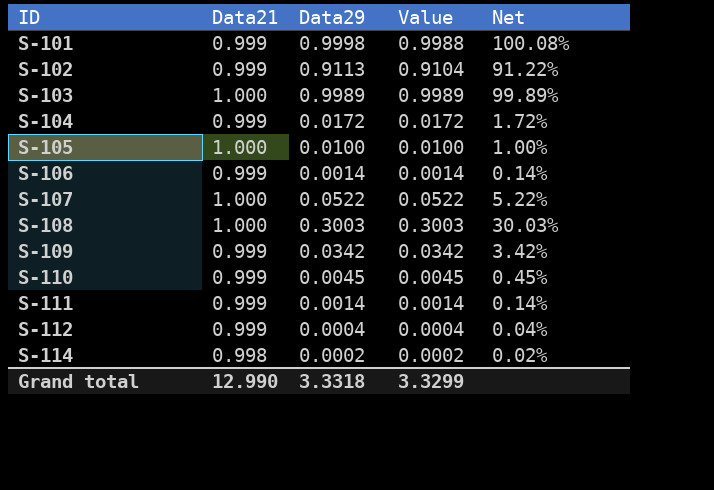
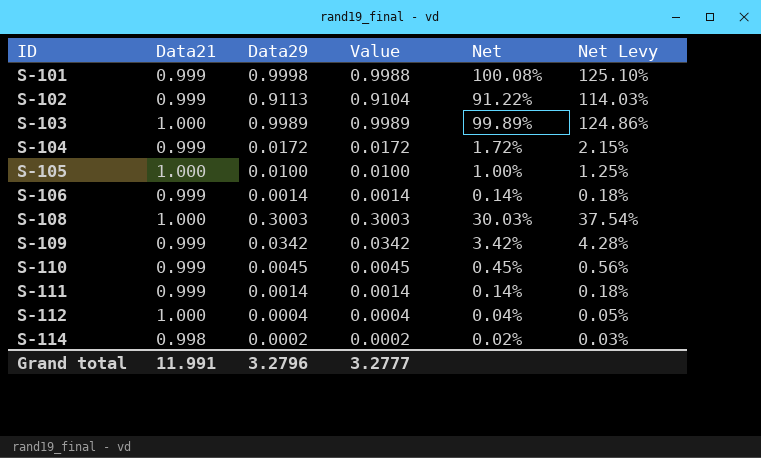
column Net Levy | formula: none -> [Net] * 1.25
row S-107: 1.000 | 0.0522 | 0.0522 | 5.22% -> none
S-112 | Data21: 0.999 -> 1.000
Grand total | Data21: 12.990 -> 11.991
Grand total | Data29: 3.3318 -> 3.2796
Grand total | Value: 3.3299 -> 3.2777

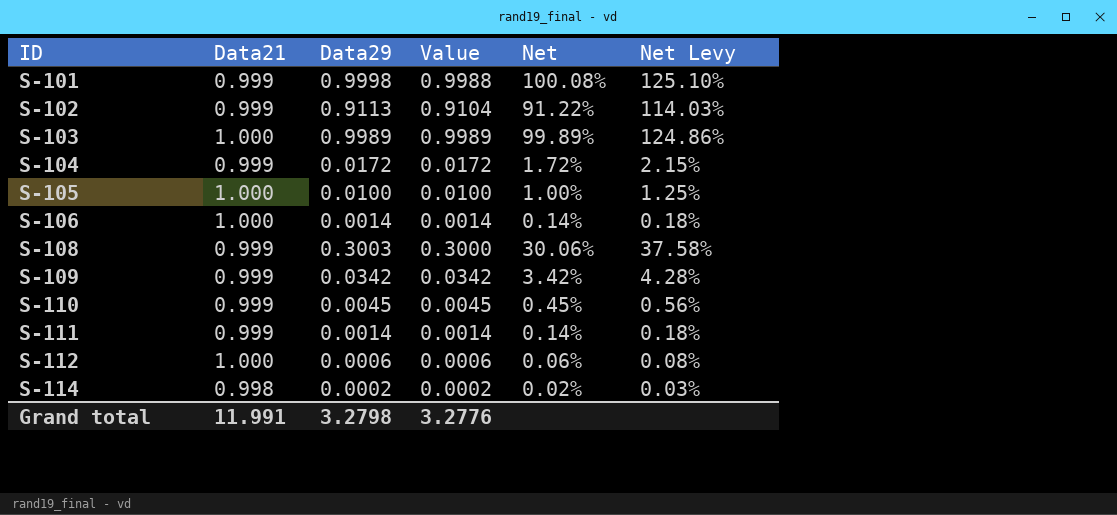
S-106 | Data21: 0.999 -> 1.000
S-108 | Data21: 1.000 -> 0.999
S-108 | Value: 0.3003 -> 0.3000
S-108 | Net: 30.03% -> 30.06%
S-108 | Net Levy: 37.54% -> 37.58%
S-112 | Data29: 0.0004 -> 0.0006
S-112 | Value: 0.0004 -> 0.0006
S-112 | Net: 0.04% -> 0.06%
S-112 | Net Levy: 0.05% -> 0.08%
Grand total | Data29: 3.2796 -> 3.2798
Grand total | Value: 3.2777 -> 3.2776

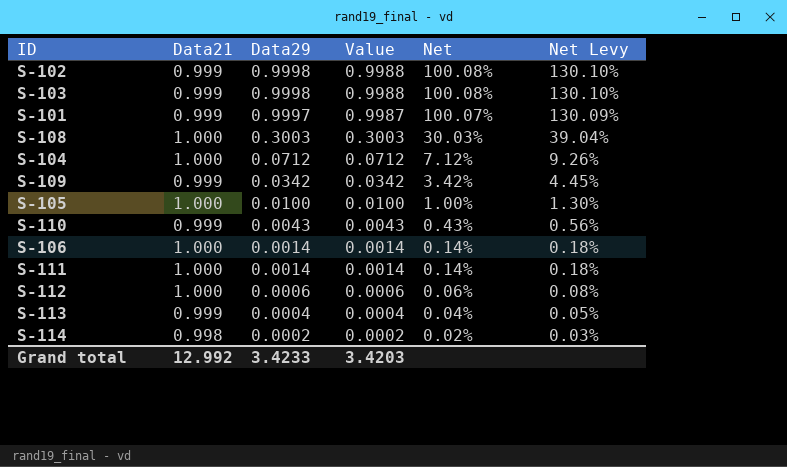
row order: ID ascending -> Data29 descending
column Net Levy | formula: [Net] * 1.25 -> [Net] * 1.3
S-102 | Data29: 0.9113 -> 0.9998
S-102 | Value: 0.9104 -> 0.9988
S-102 | Net: 91.22% -> 100.08%
S-103 | Data21: 1.000 -> 0.999
S-103 | Data29: 0.9989 -> 0.9998
S-103 | Value: 0.9989 -> 0.9988
S-103 | Net: 99.89% -> 100.08%
S-101 | Data29: 0.9998 -> 0.9997
S-101 | Value: 0.9988 -> 0.9987
S-101 | Net: 100.08% -> 100.07%
S-108 | Data21: 0.999 -> 1.000
S-108 | Value: 0.3000 -> 0.3003
S-108 | Net: 30.06% -> 30.03%
S-104 | Data21: 0.999 -> 1.000
S-104 | Data29: 0.0172 -> 0.0712
S-104 | Value: 0.0172 -> 0.0712
S-104 | Net: 1.72% -> 7.12%
S-110 | Data29: 0.0045 -> 0.0043
S-110 | Value: 0.0045 -> 0.0043
S-110 | Net: 0.45% -> 0.43%
S-111 | Data21: 0.999 -> 1.000
row S-113: none -> 0.999 | 0.0004 | 0.0004 | 0.04% | 0.05%
Grand total | Data21: 11.991 -> 12.992
Grand total | Data29: 3.2798 -> 3.4233
Grand total | Value: 3.2776 -> 3.4203

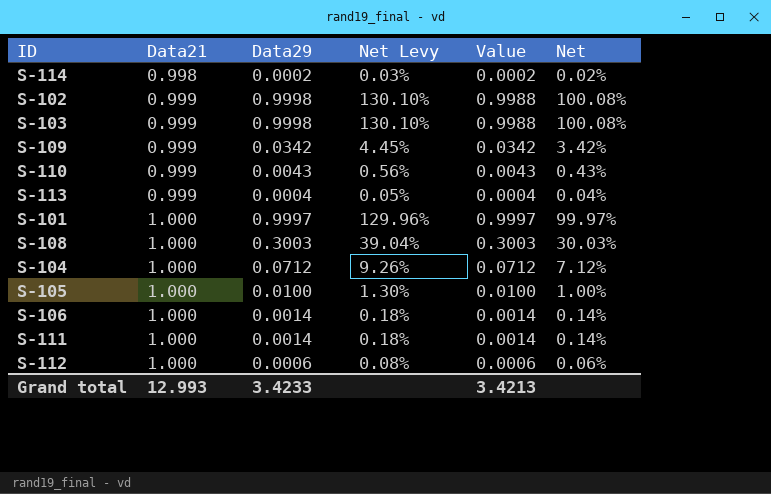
row order: Data29 descending -> Data21 ascending
column Net Levy | position: 6 -> 4
S-101 | Data21: 0.999 -> 1.000
S-101 | Net Levy: 130.09% -> 129.96%
S-101 | Value: 0.9987 -> 0.9997
S-101 | Net: 100.07% -> 99.97%
Grand total | Data21: 12.992 -> 12.993
Grand total | Value: 3.4203 -> 3.4213

